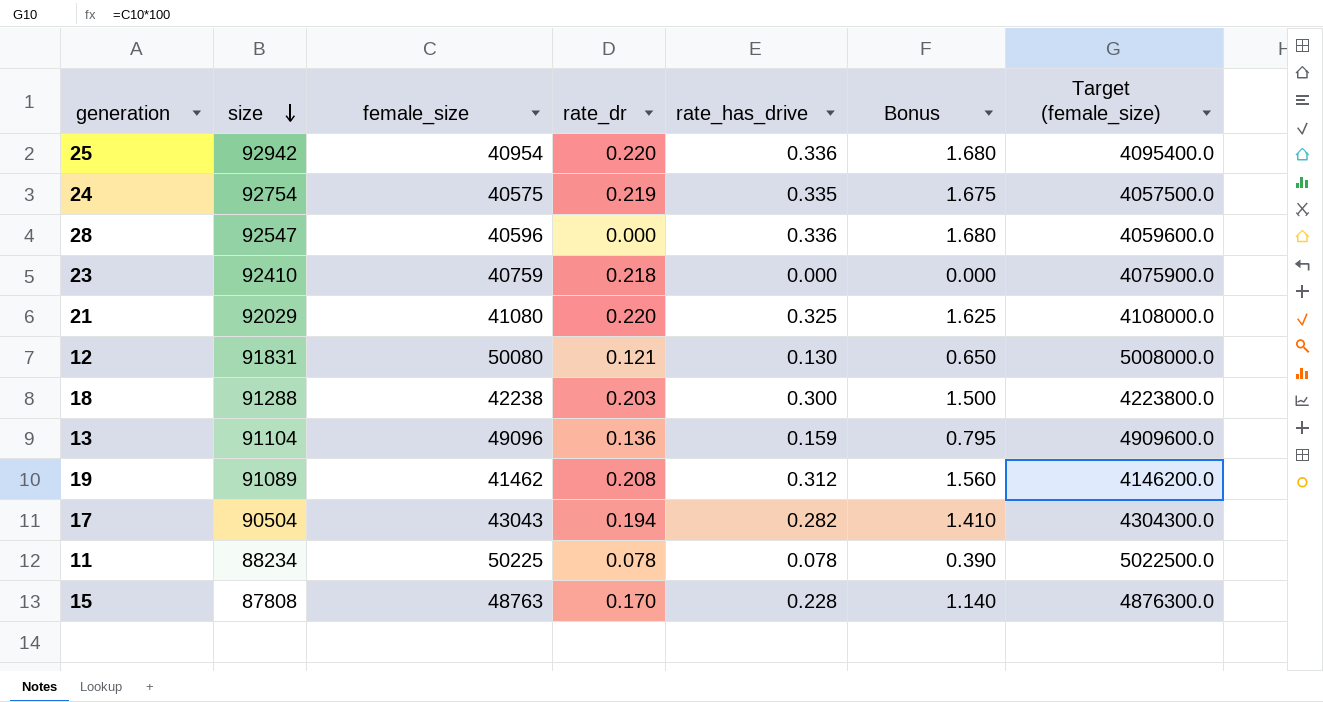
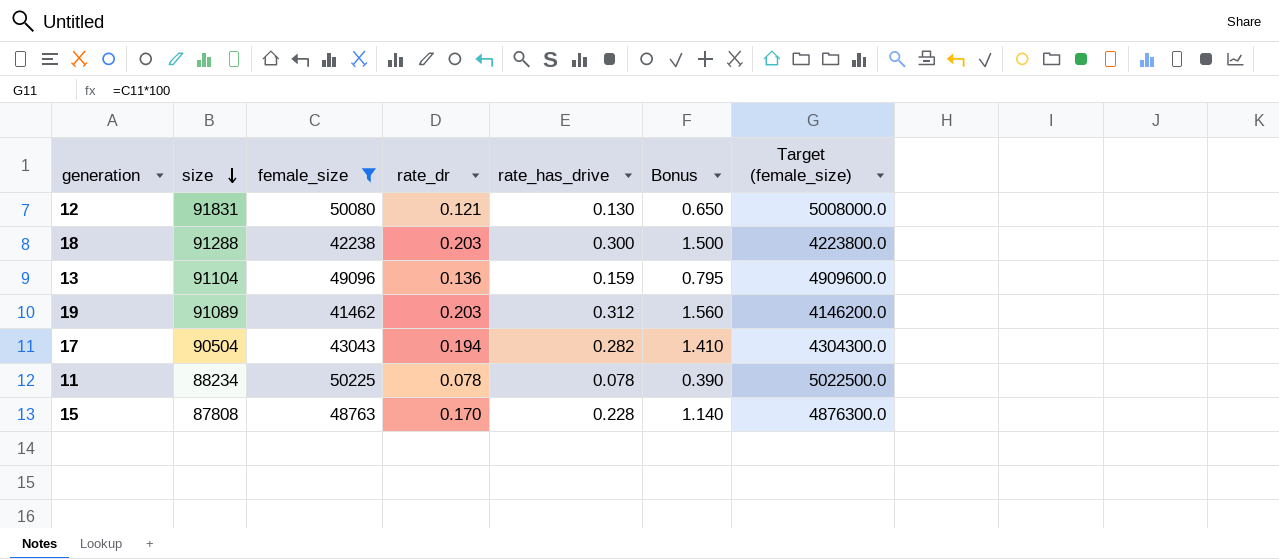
filter: none -> female_size >= 41462
19 | rate_dr: 0.208 -> 0.203

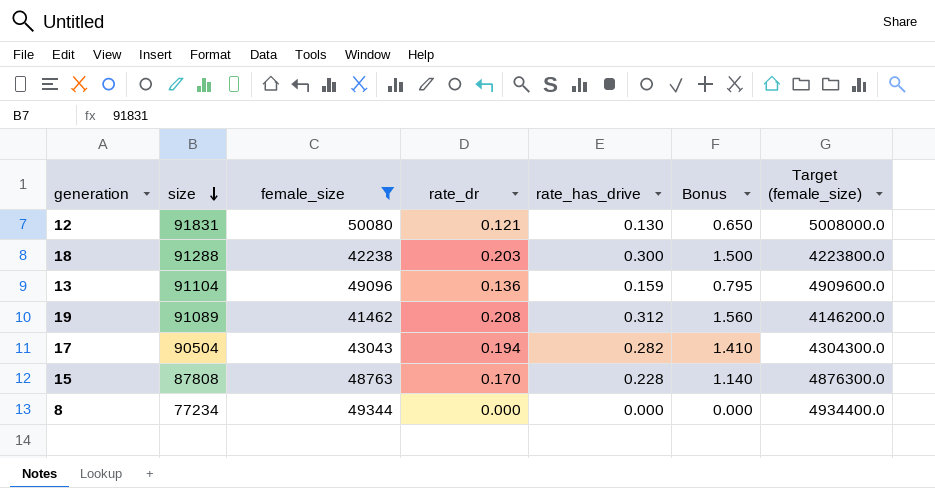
row 11: 88234 | 50225 | 0.078 | 0.078 | 0.390 | 5022500.0 -> none
19 | rate_dr: 0.203 -> 0.208
row 8: none -> 77234 | 49344 | 0.000 | 0.000 | 0.000 | 4934400.0

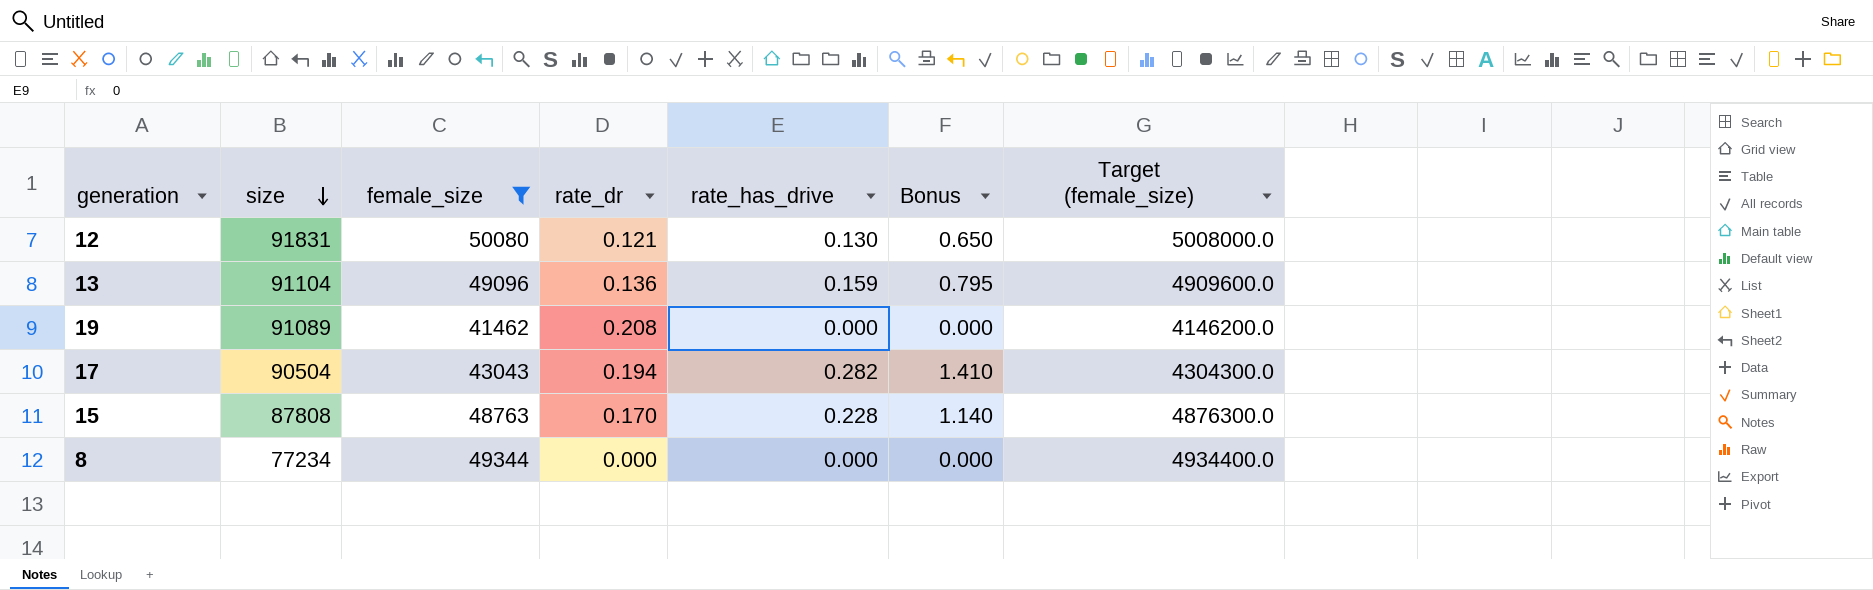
row 18: 91288 | 42238 | 0.203 | 0.300 | 1.500 | 4223800.0 -> none
19 | rate_has_drive: 0.312 -> 0.000
19 | Bonus: 1.560 -> 0.000

